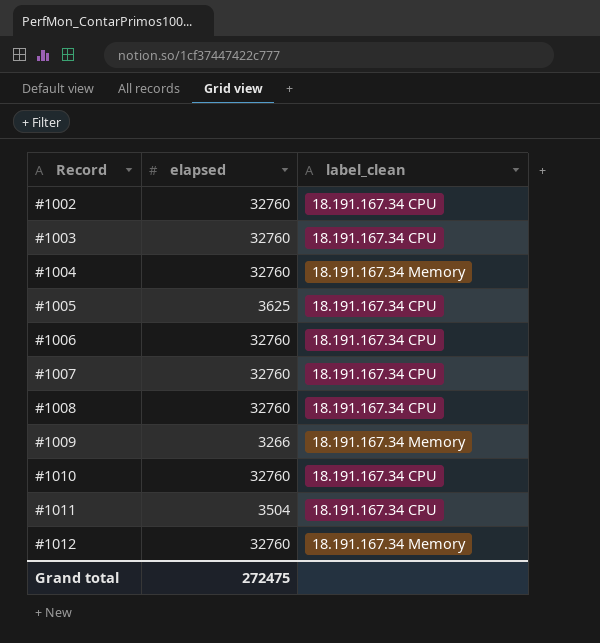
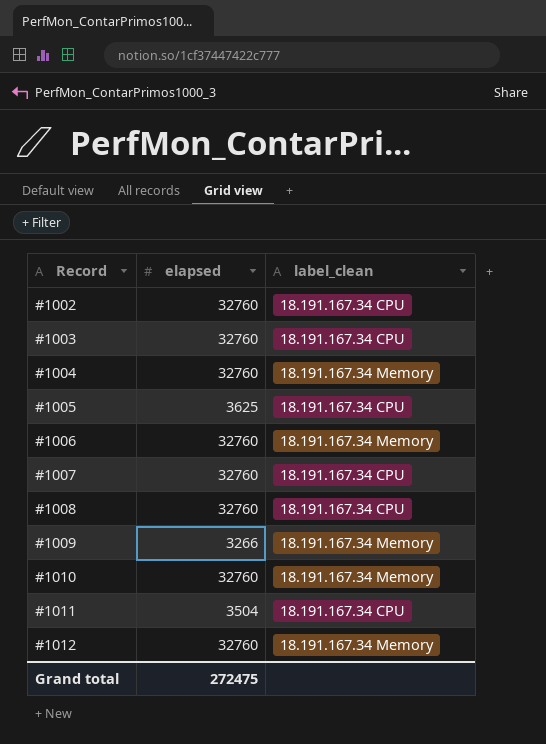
#1006 | label_clean: 18.191.167.34 CPU -> 18.191.167.34 Memory
#1010 | label_clean: 18.191.167.34 CPU -> 18.191.167.34 Memory

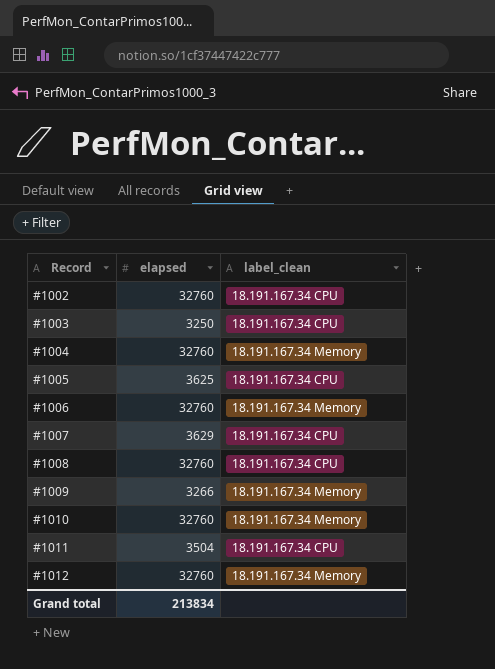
#1003 | elapsed: 32760 -> 3250
#1007 | elapsed: 32760 -> 3629
Grand total | elapsed: 272475 -> 213834

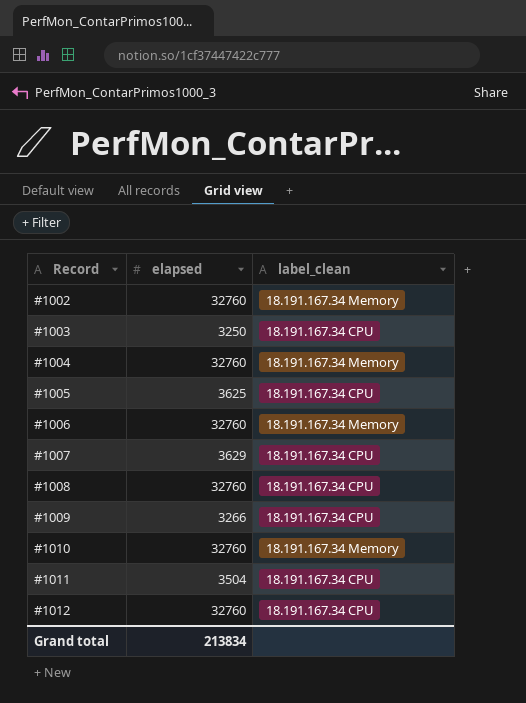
#1002 | label_clean: 18.191.167.34 CPU -> 18.191.167.34 Memory
#1009 | label_clean: 18.191.167.34 Memory -> 18.191.167.34 CPU
#1012 | label_clean: 18.191.167.34 Memory -> 18.191.167.34 CPU

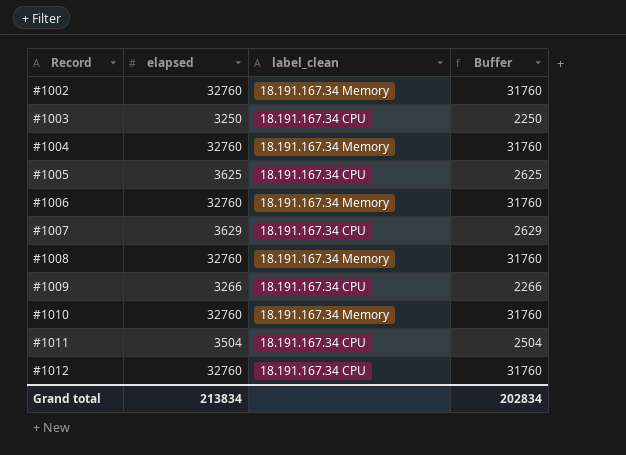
column Buffer | formula: none -> [elapsed] - 1000
#1008 | label_clean: 18.191.167.34 CPU -> 18.191.167.34 Memory

